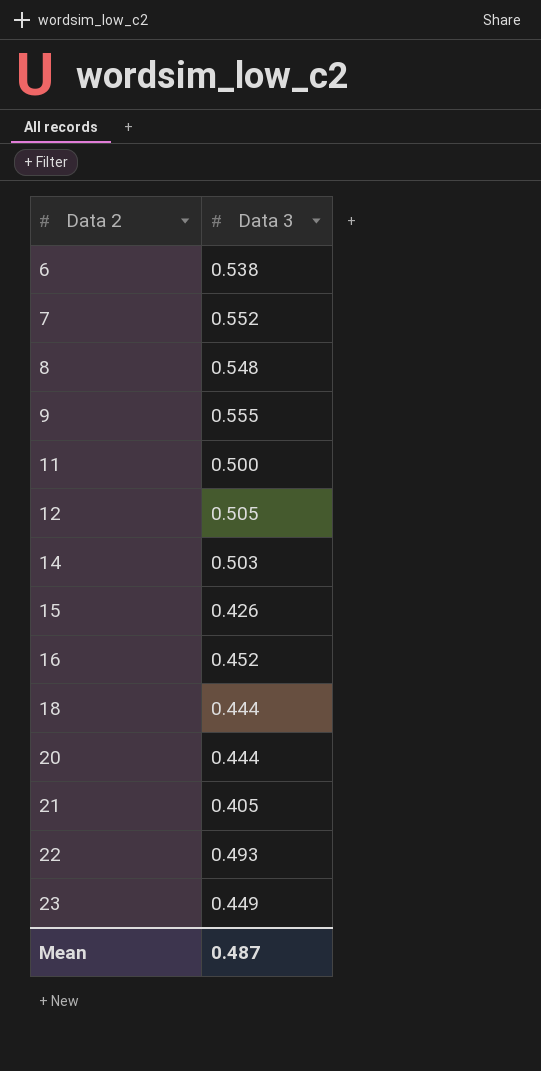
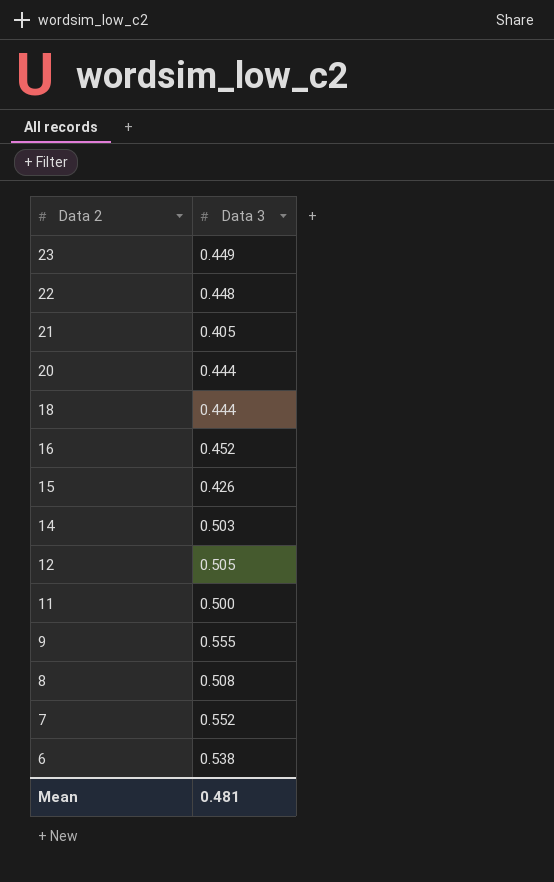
row order: Data 2 ascending -> Data 2 descending
22 | Data 3: 0.493 -> 0.448
8 | Data 3: 0.548 -> 0.508
Mean | Data 3: 0.487 -> 0.481

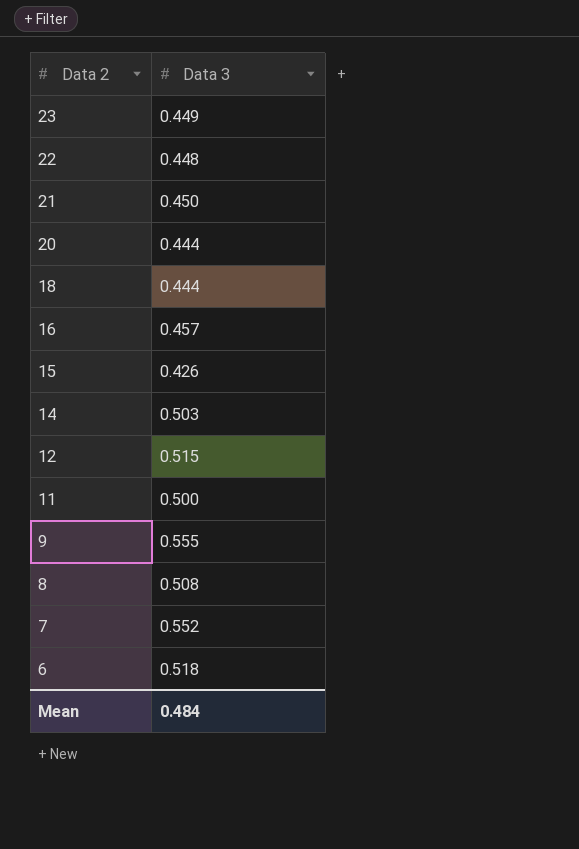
21 | Data 3: 0.405 -> 0.450
16 | Data 3: 0.452 -> 0.457
12 | Data 3: 0.505 -> 0.515
6 | Data 3: 0.538 -> 0.518
Mean | Data 3: 0.481 -> 0.484

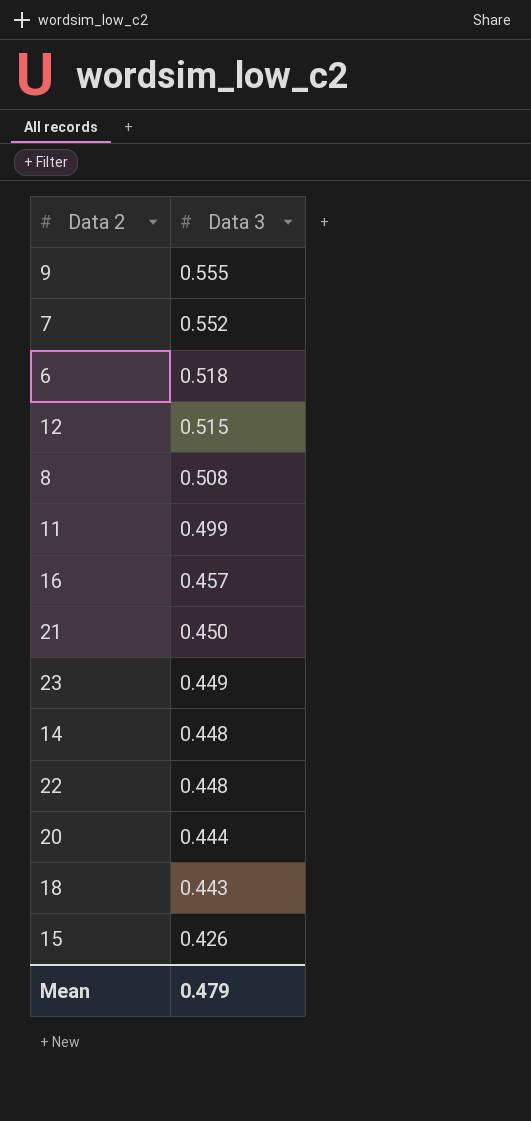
row order: Data 2 descending -> Data 3 descending
11 | Data 3: 0.500 -> 0.499
14 | Data 3: 0.503 -> 0.448
18 | Data 3: 0.444 -> 0.443
Mean | Data 3: 0.484 -> 0.479

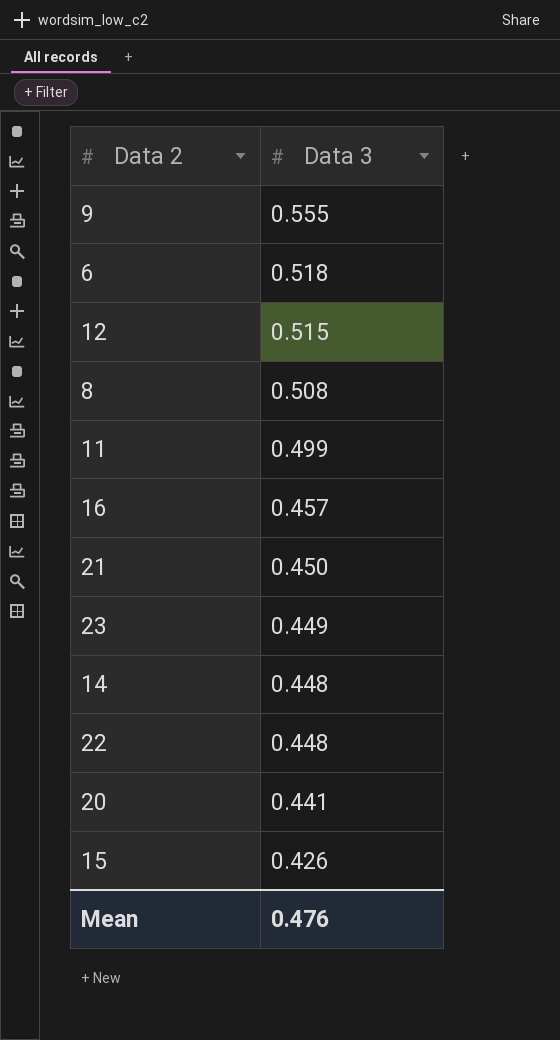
row 7: 0.552 -> none
row 18: 0.443 -> none
20 | Data 3: 0.444 -> 0.441
Mean | Data 3: 0.479 -> 0.476

